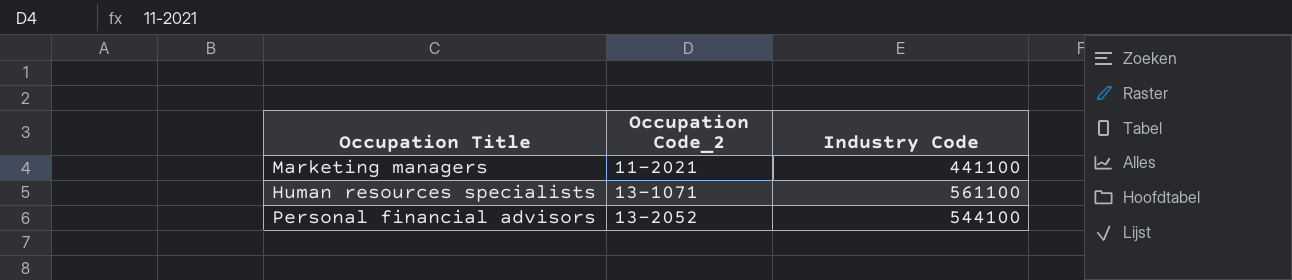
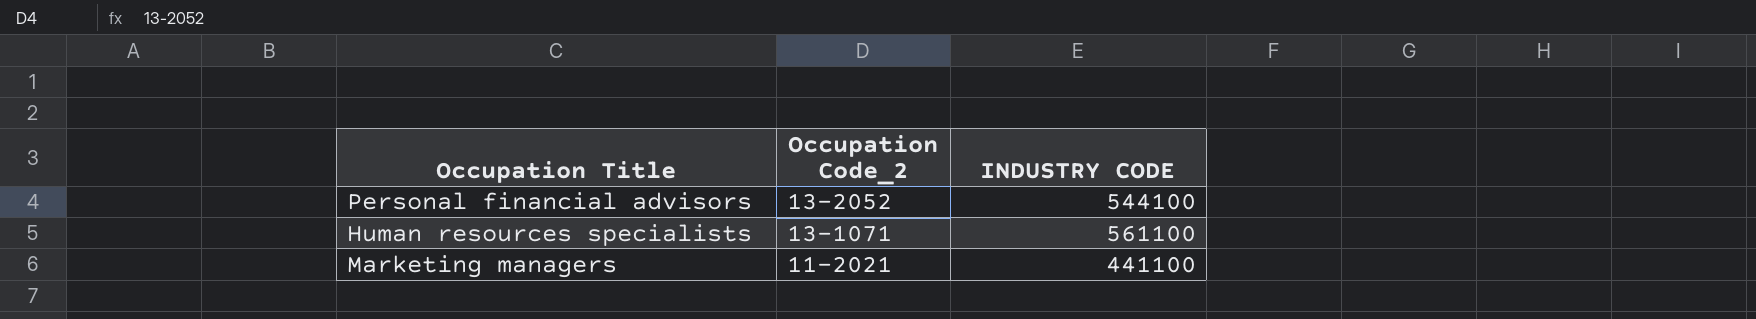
row order: Occupation Code_2 ascending -> Occupation Code_2 descending
column name: Industry Code -> INDUSTRY CODE

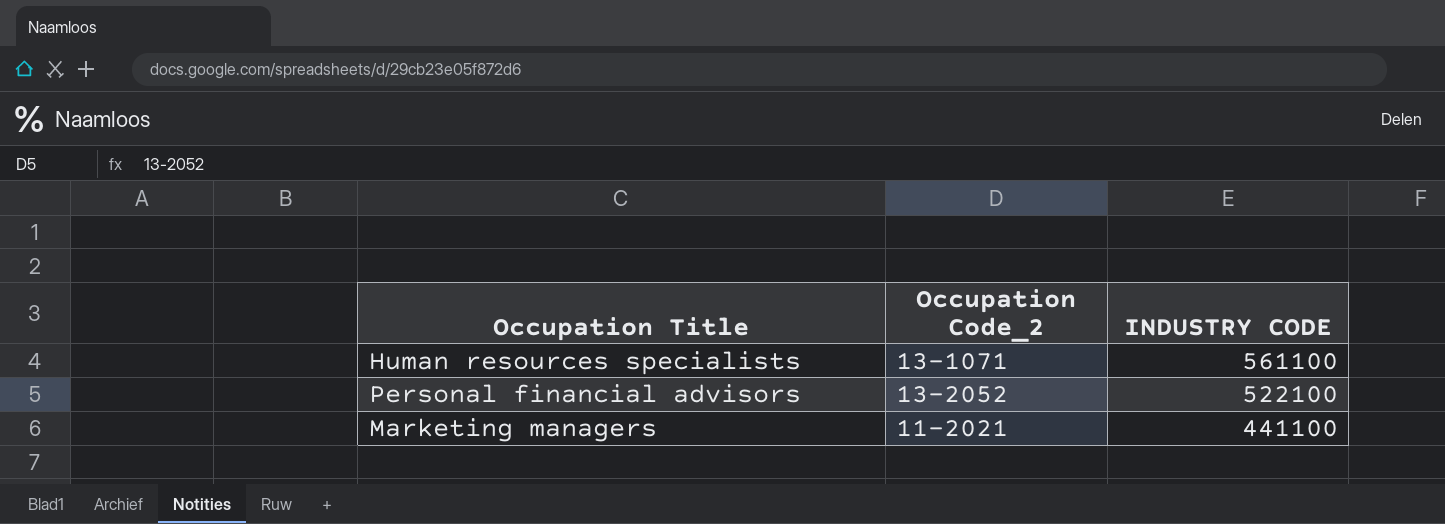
row order: Occupation Code_2 descending -> INDUSTRY CODE descending
Personal financial advisors | INDUSTRY CODE: 544100 -> 522100

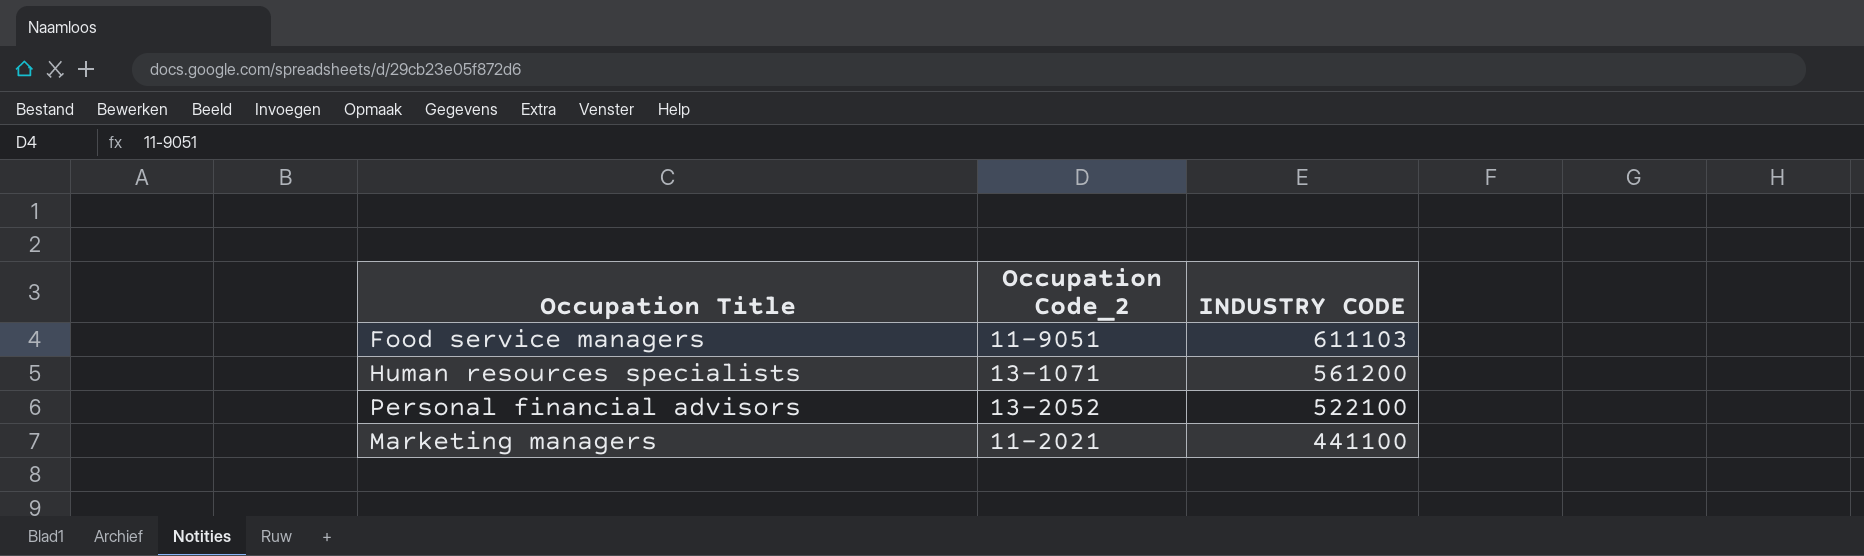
row Food service managers: none -> 11-9051 | 611103
Human resources specialists | INDUSTRY CODE: 561100 -> 561200

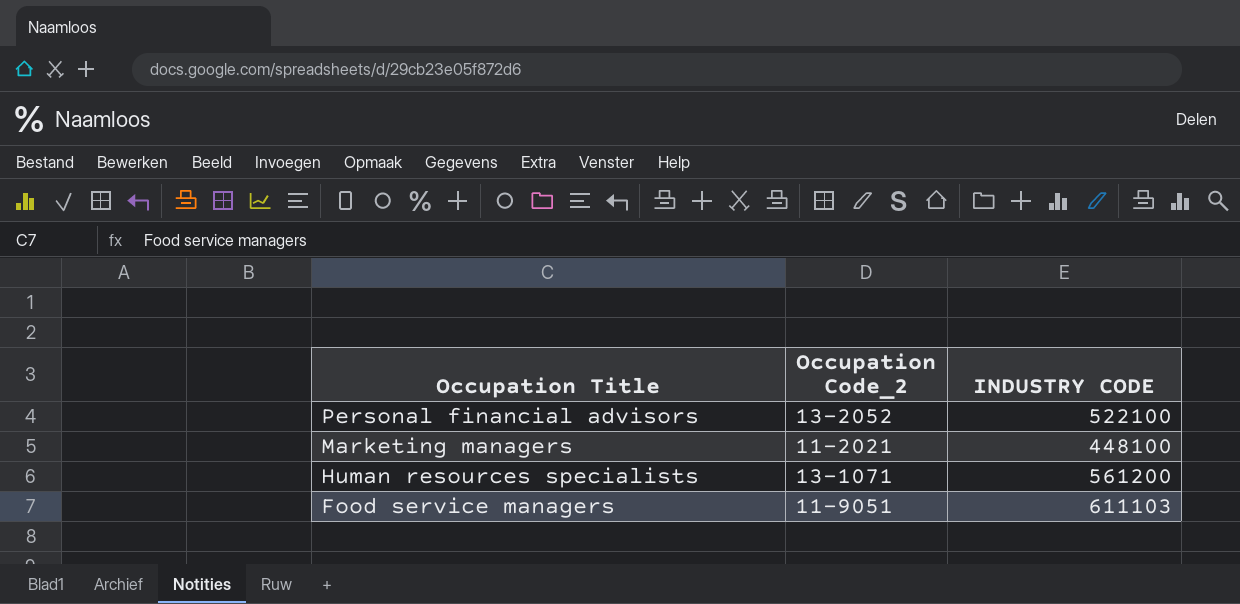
row order: INDUSTRY CODE descending -> Occupation Title descending
Marketing managers | INDUSTRY CODE: 441100 -> 448100

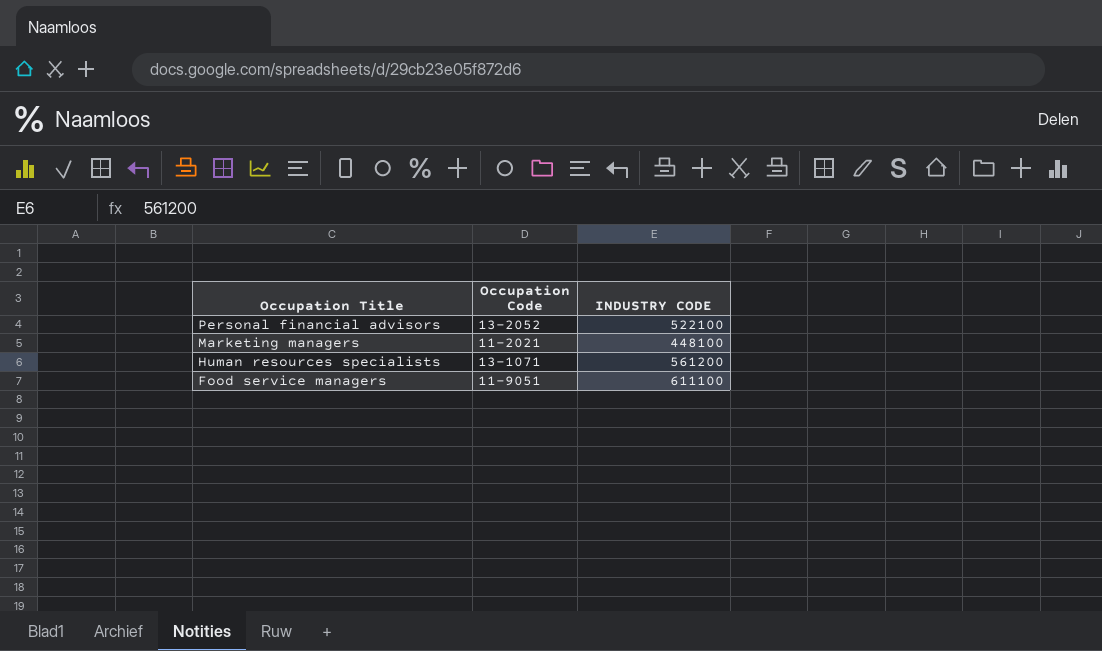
column name: Occupation Code_2 -> Occupation Code
Food service managers | INDUSTRY CODE: 611103 -> 611100

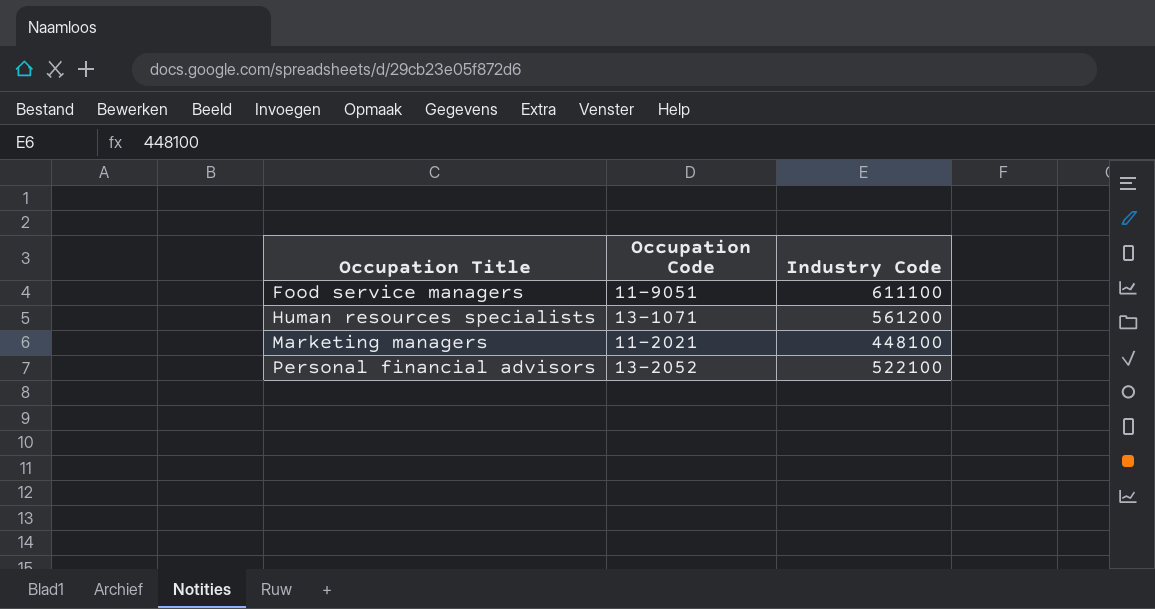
row order: Occupation Title descending -> Occupation Title ascending
column name: INDUSTRY CODE -> Industry Code

